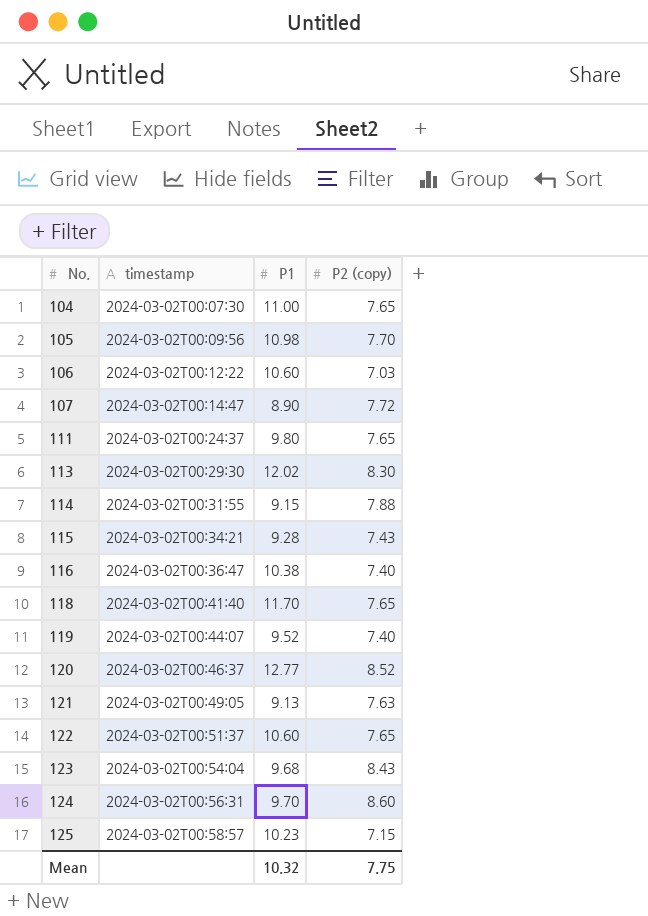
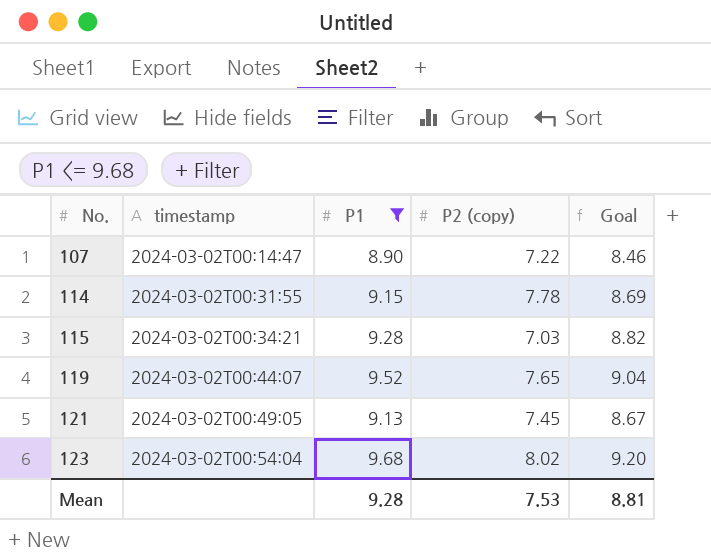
filter: none -> P1 <= 9.68
column Goal | formula: none -> [P1] * 0.95
107 | P2 (copy): 7.72 -> 7.22
114 | P2 (copy): 7.88 -> 7.78
115 | P2 (copy): 7.43 -> 7.03
119 | P2 (copy): 7.40 -> 7.65
121 | P2 (copy): 7.63 -> 7.45
123 | P2 (copy): 8.43 -> 8.02
Mean | P1: 10.32 -> 9.28
Mean | P2 (copy): 7.75 -> 7.53

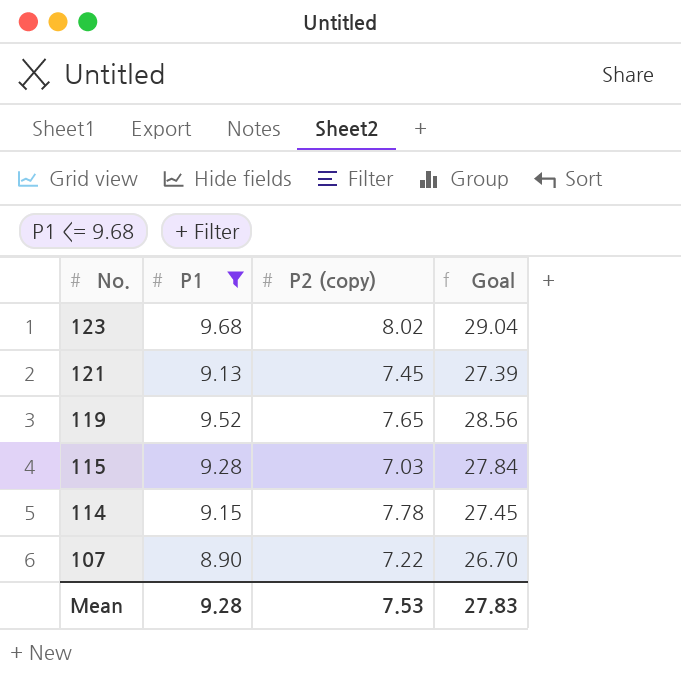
row order: No. ascending -> No. descending
column timestamp | position: 2 -> none
column Goal | formula: [P1] * 0.95 -> [P1] * 3
Mean | Goal: 8.81 -> 27.83

